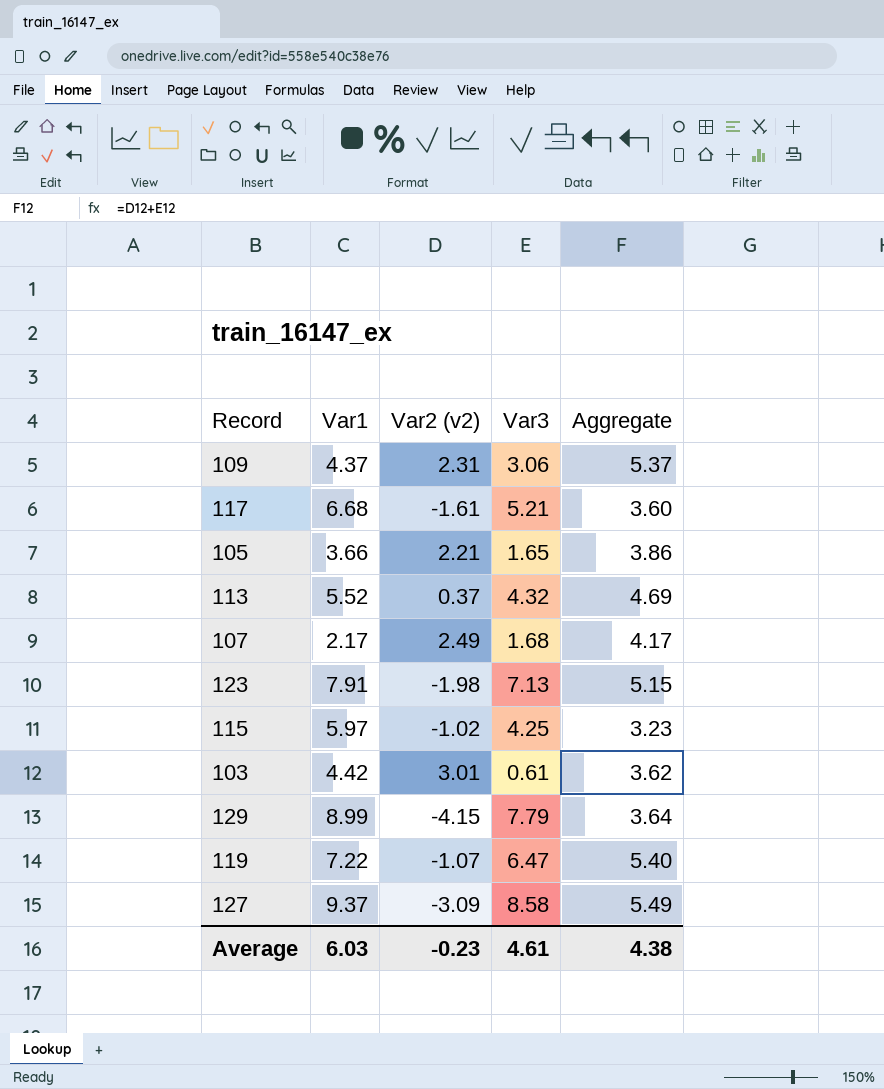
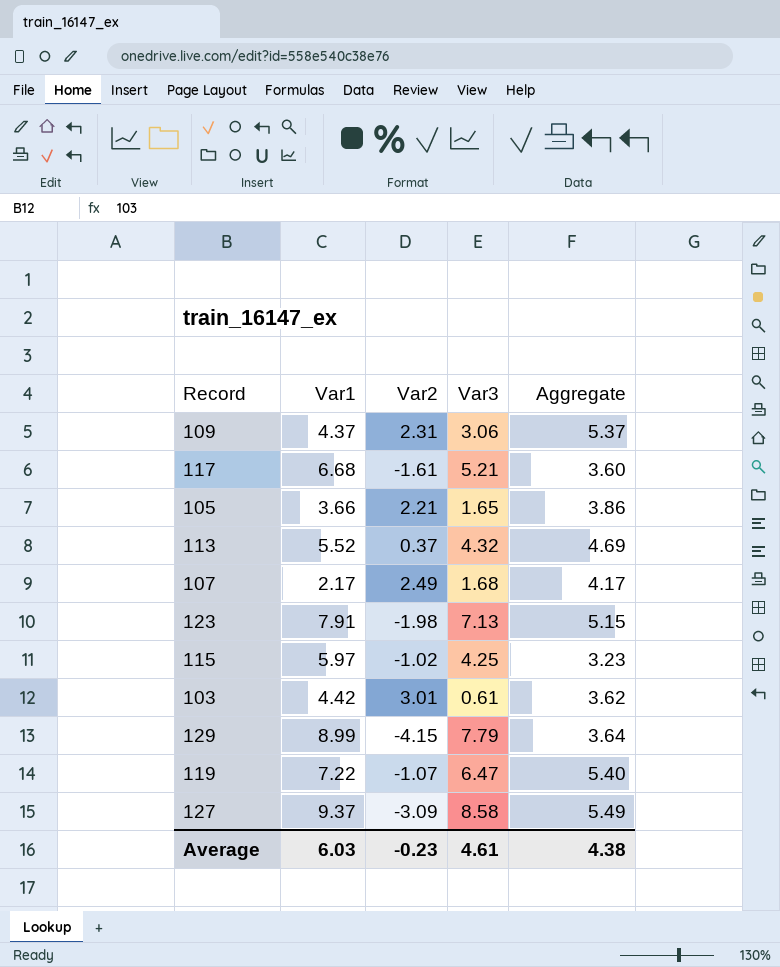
column name: Var2 (v2) -> Var2

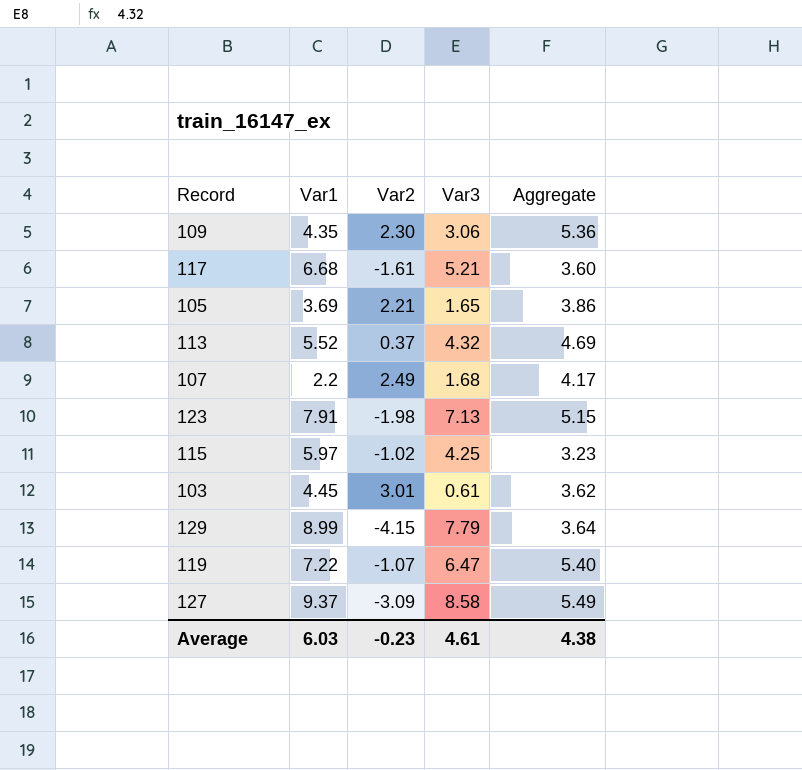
109 | Var1: 4.37 -> 4.35
109 | Var2: 2.31 -> 2.30
109 | Aggregate: 5.37 -> 5.36
105 | Var1: 3.66 -> 3.69
107 | Var1: 2.17 -> 2.2
103 | Var1: 4.42 -> 4.45

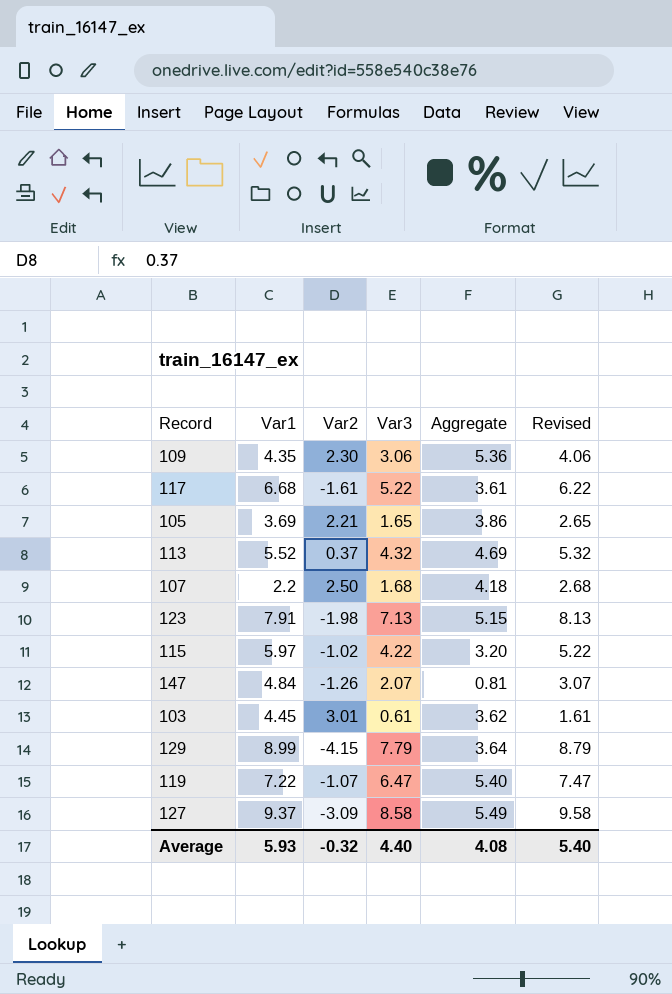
column Revised | formula: none -> [Var3] + 1
117 | Var3: 5.21 -> 5.22
117 | Aggregate: 3.60 -> 3.61
107 | Var2: 2.49 -> 2.50
107 | Aggregate: 4.17 -> 4.18
115 | Var3: 4.25 -> 4.22
115 | Aggregate: 3.23 -> 3.20
row 147: none -> 4.84 | -1.26 | 2.07 | 0.81 | 3.07
Average | Var1: 6.03 -> 5.93
Average | Var2: -0.23 -> -0.32
Average | Var3: 4.61 -> 4.40
Average | Aggregate: 4.38 -> 4.08

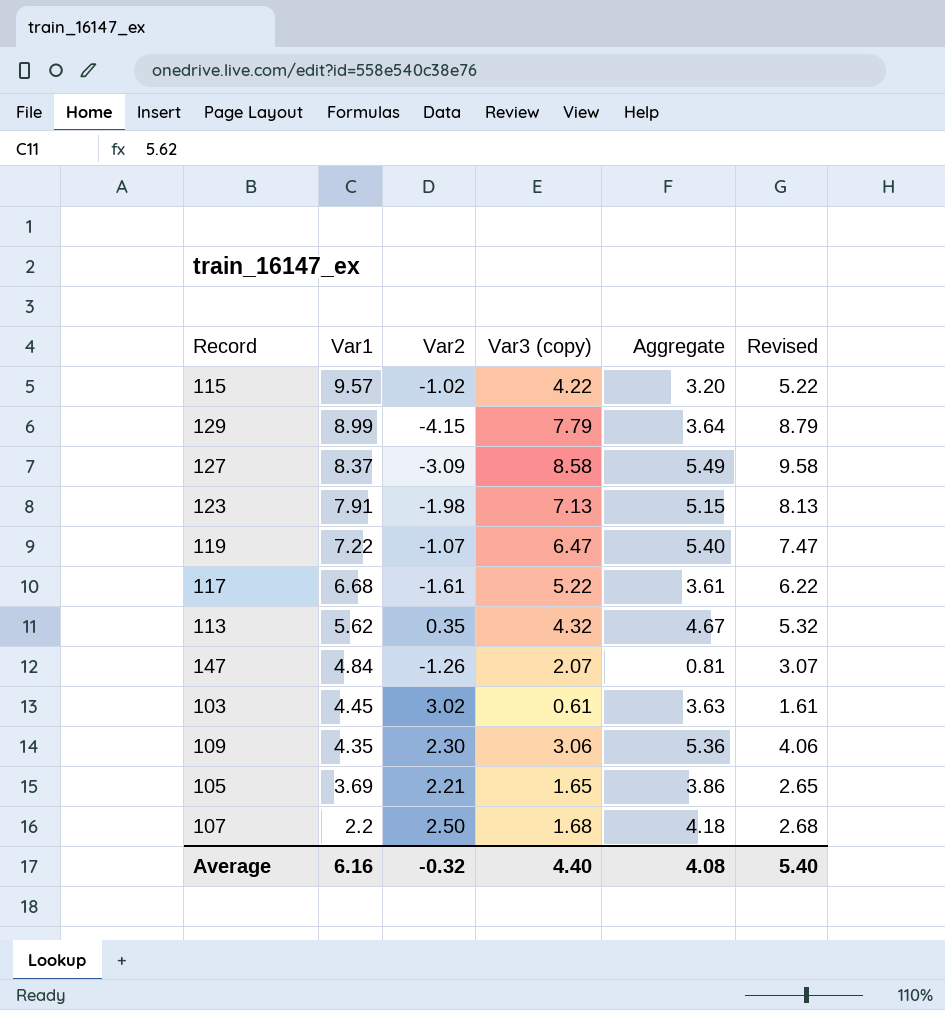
row order: none -> Var1 descending
column name: Var3 -> Var3 (copy)
115 | Var1: 5.97 -> 9.57
127 | Var1: 9.37 -> 8.37
113 | Var1: 5.52 -> 5.62
113 | Var2: 0.37 -> 0.35
113 | Aggregate: 4.69 -> 4.67
103 | Var2: 3.01 -> 3.02
103 | Aggregate: 3.62 -> 3.63
Average | Var1: 5.93 -> 6.16

